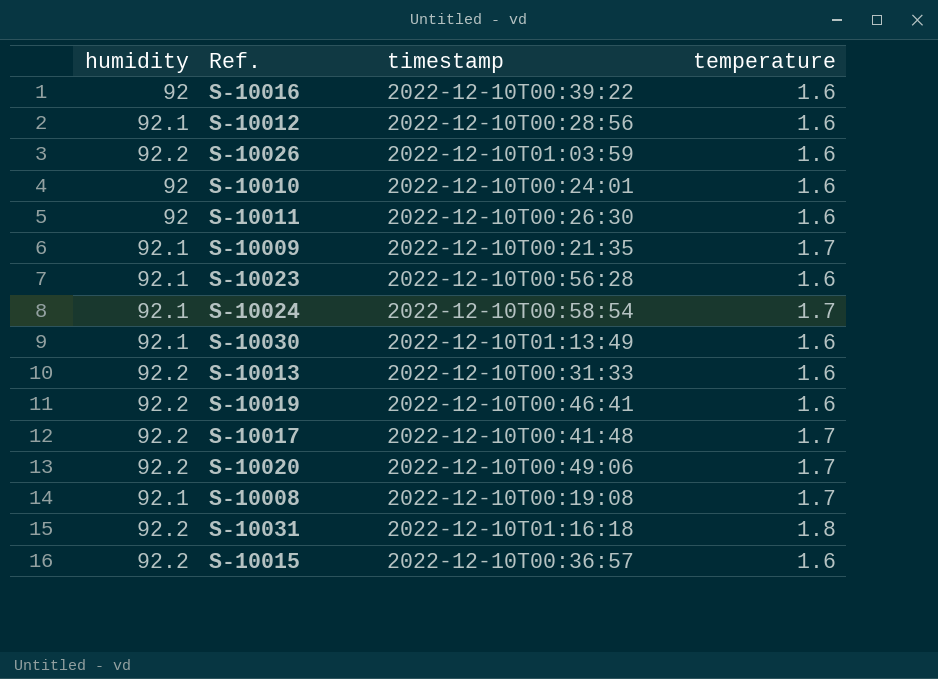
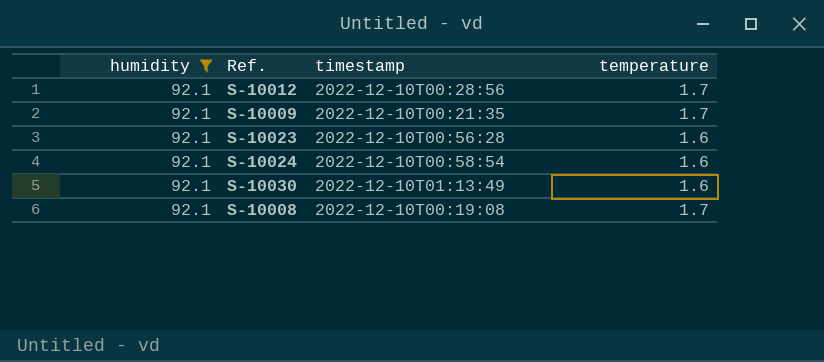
filter: none -> humidity = 92.1
S-10012 | temperature: 1.6 -> 1.7
S-10024 | temperature: 1.7 -> 1.6

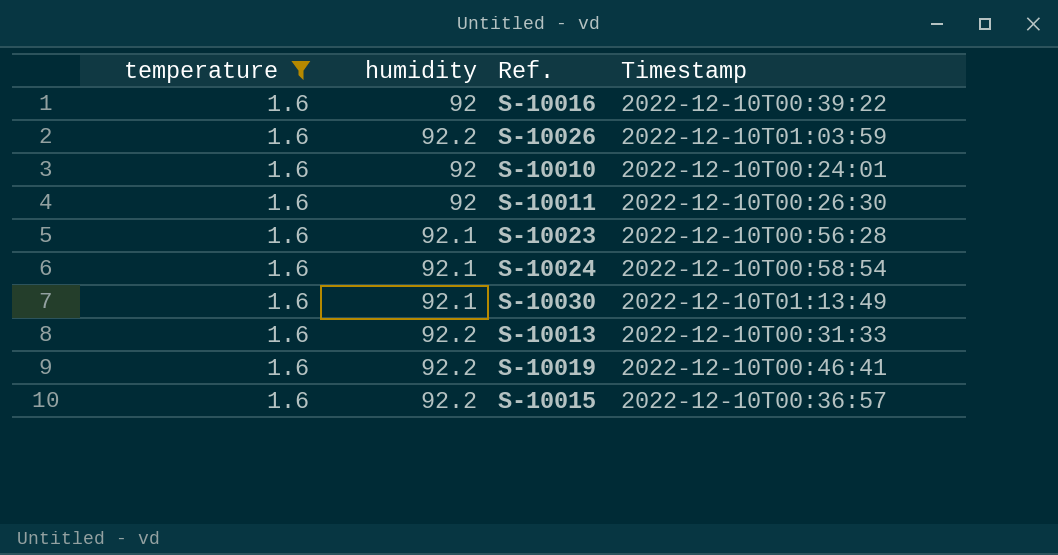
filter: humidity = 92.1 -> temperature = 1.6
column temperature | position: 4 -> 1
column name: timestamp -> Timestamp

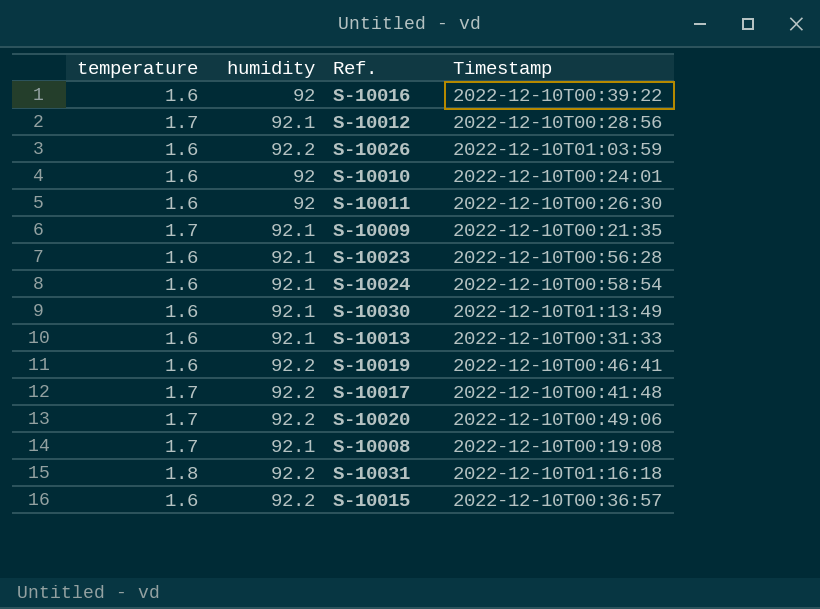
filter: temperature = 1.6 -> none
S-10013 | humidity: 92.2 -> 92.1

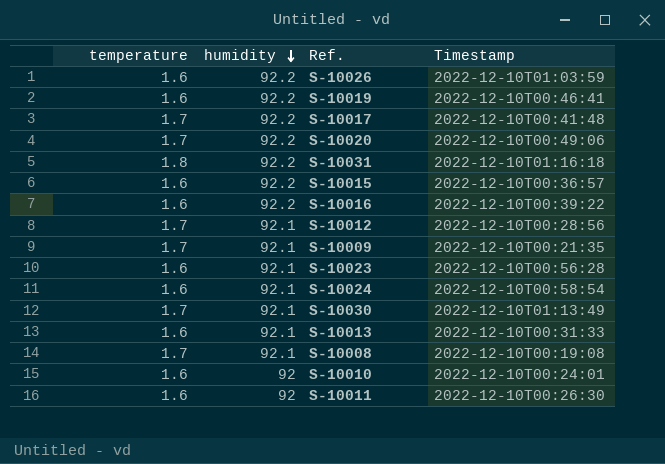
row order: none -> humidity descending
S-10016 | humidity: 92 -> 92.2
S-10030 | temperature: 1.6 -> 1.7

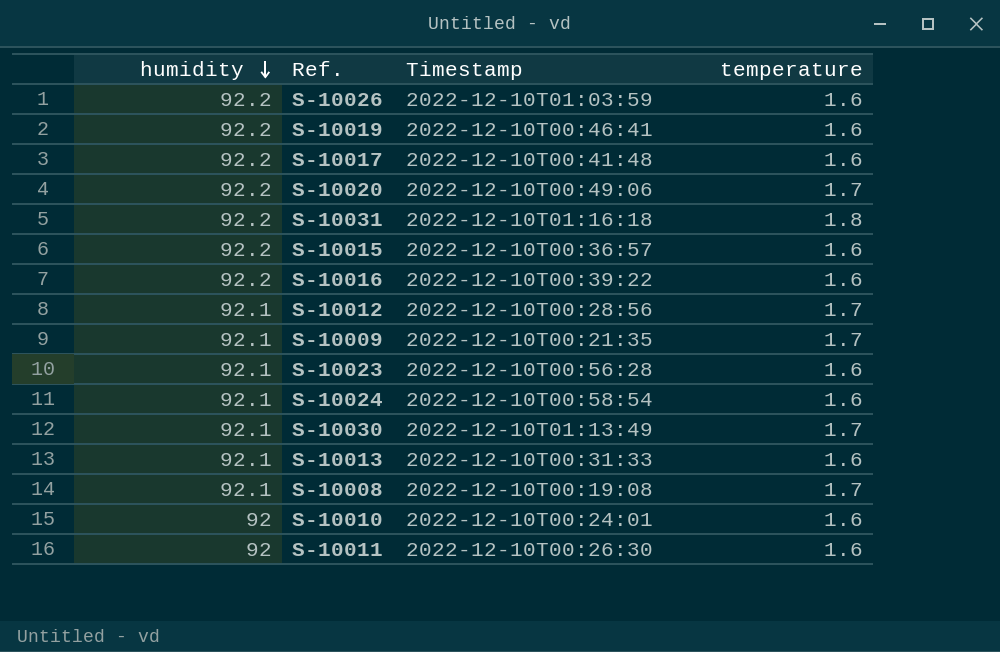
column temperature | position: 1 -> 4
S-10017 | temperature: 1.7 -> 1.6

